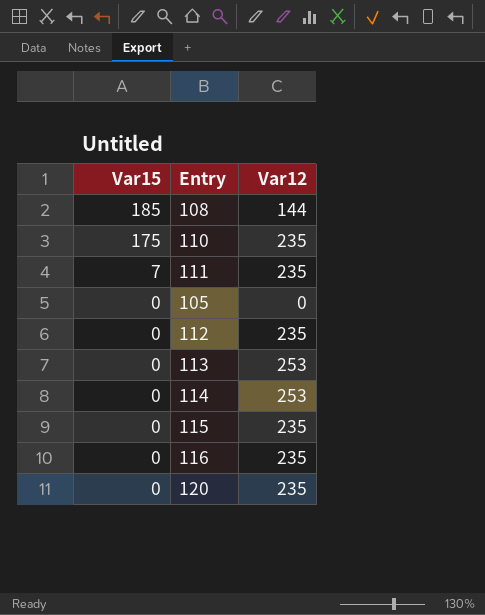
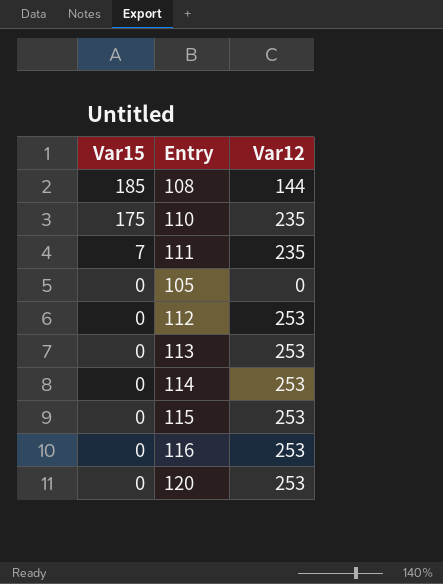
112 | Var12: 235 -> 253
115 | Var12: 235 -> 253
116 | Var12: 235 -> 253
120 | Var12: 235 -> 253

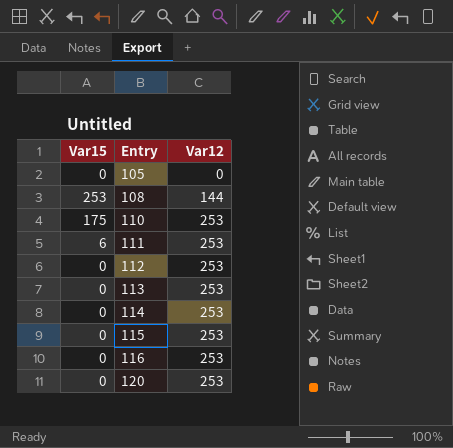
row order: Var15 descending -> Entry ascending
108 | Var15: 185 -> 253
110 | Var12: 235 -> 253
111 | Var15: 7 -> 6
111 | Var12: 235 -> 253

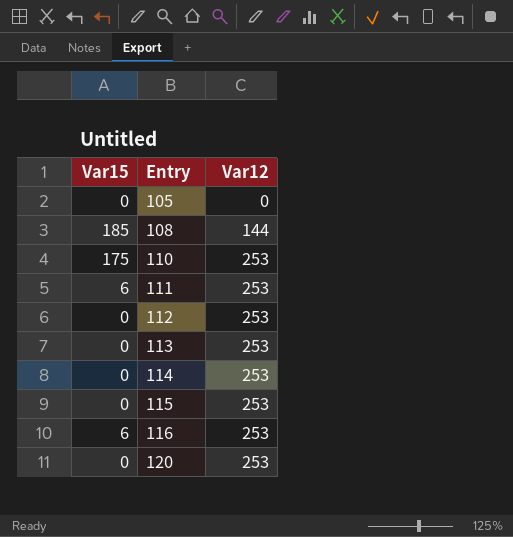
108 | Var15: 253 -> 185
116 | Var15: 0 -> 6

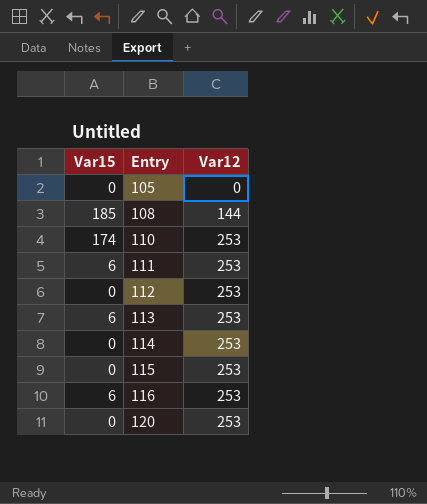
110 | Var15: 175 -> 174
113 | Var15: 0 -> 6

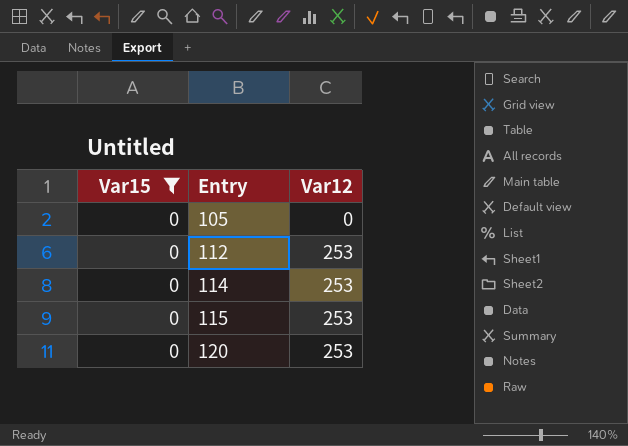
filter: none -> Var15 = 0

